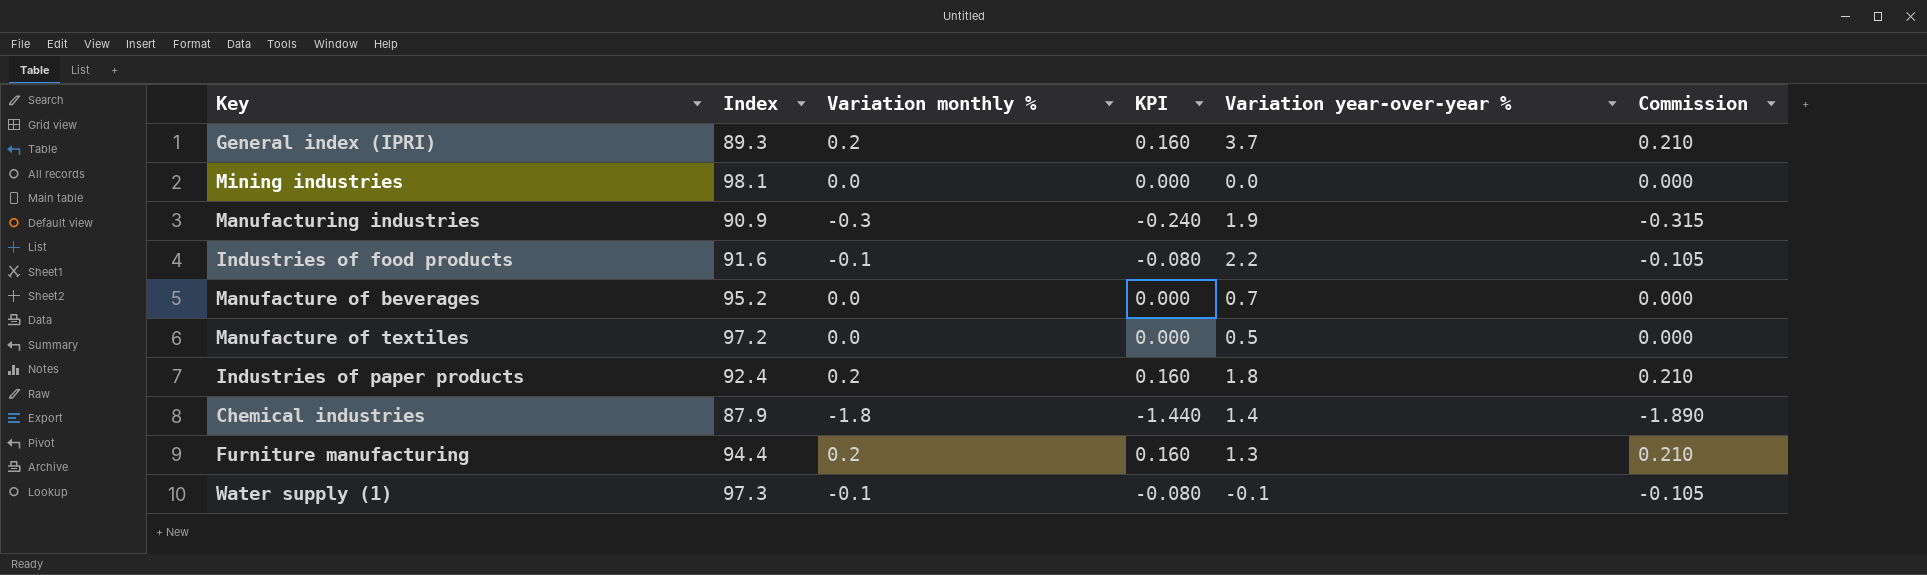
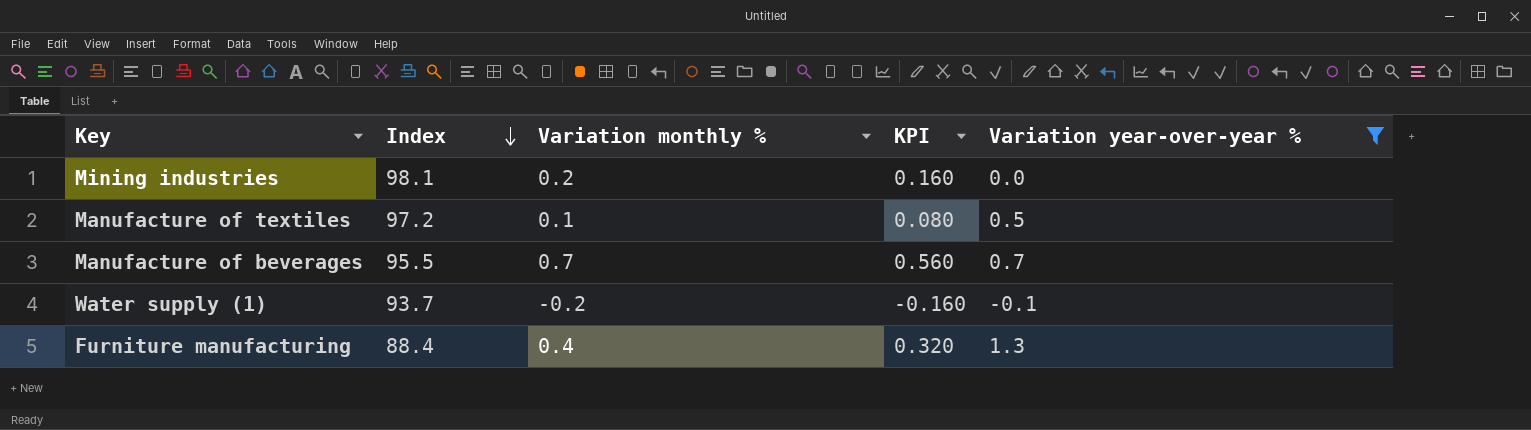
filter: none -> Variation year-over-year % <= 1.3
row order: none -> Index descending
column Commission | formula: [Variation monthly %] * 1.05 -> none
Mining industries | Variation monthly %: 0.0 -> 0.2
Mining industries | KPI: 0.000 -> 0.160
Manufacture of textiles | Variation monthly %: 0.0 -> 0.1
Manufacture of textiles | KPI: 0.000 -> 0.080
Manufacture of beverages | Index: 95.2 -> 95.5
Manufacture of beverages | Variation monthly %: 0.0 -> 0.7
Manufacture of beverages | KPI: 0.000 -> 0.560
Water supply (1) | Index: 97.3 -> 93.7
Water supply (1) | Variation monthly %: -0.1 -> -0.2
Water supply (1) | KPI: -0.080 -> -0.160
Furniture manufacturing | Index: 94.4 -> 88.4
Furniture manufacturing | Variation monthly %: 0.2 -> 0.4
Furniture manufacturing | KPI: 0.160 -> 0.320

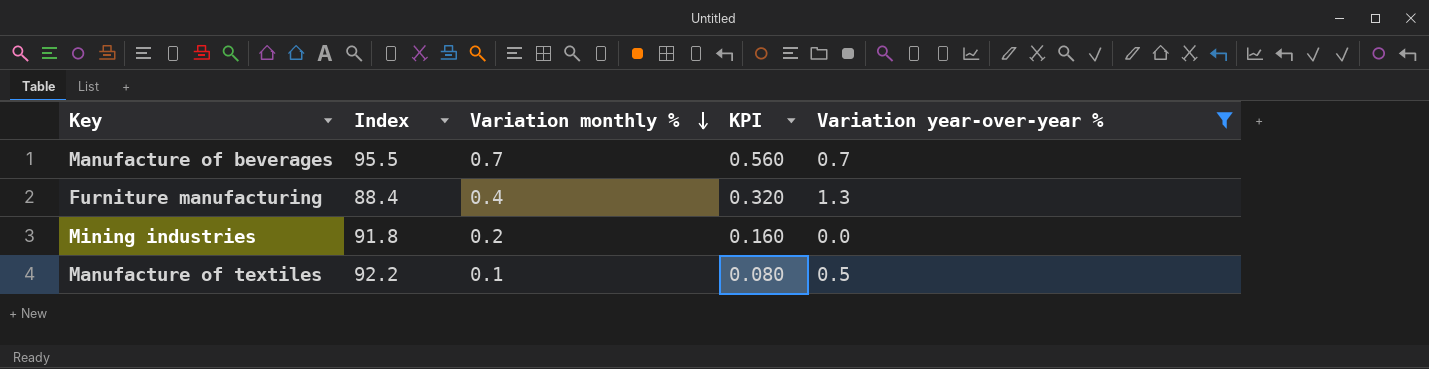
row order: Index descending -> Variation monthly % descending
row Water supply (1): 93.7 | -0.2 | -0.160 | -0.1 -> none
Mining industries | Index: 98.1 -> 91.8
Manufacture of textiles | Index: 97.2 -> 92.2

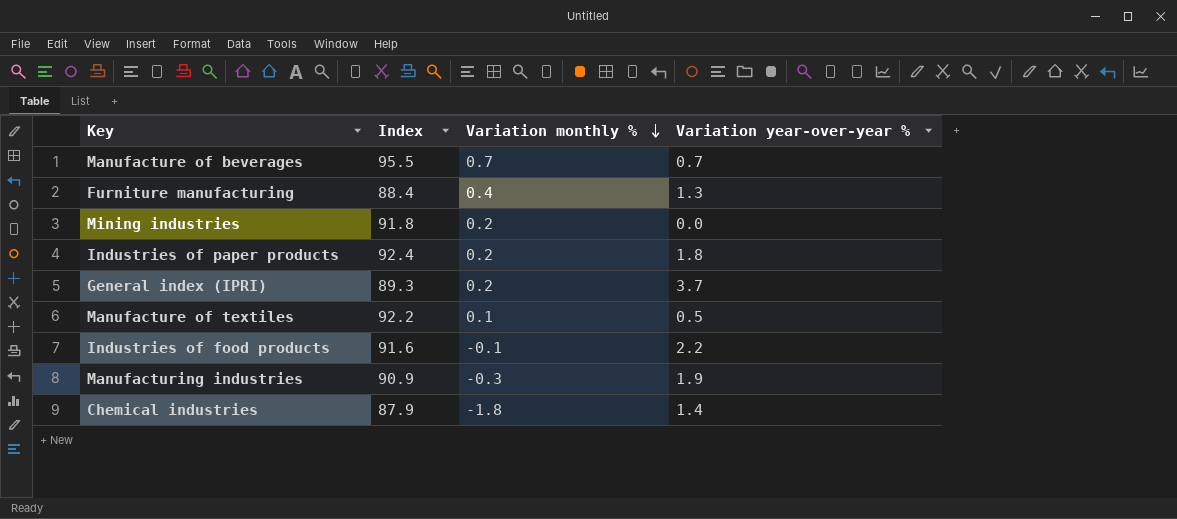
filter: Variation year-over-year % <= 1.3 -> none
column KPI | formula: [Variation monthly %] * 0.8 -> none

